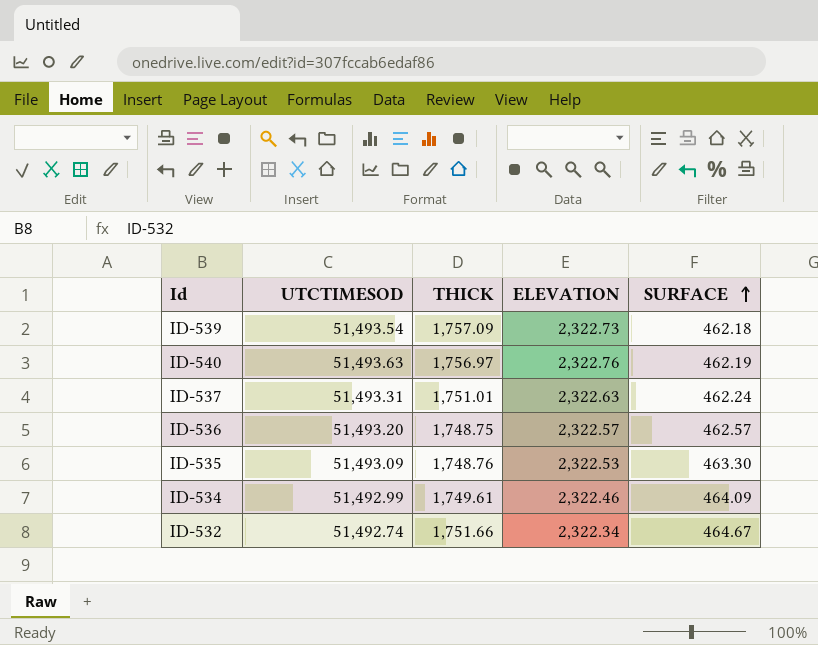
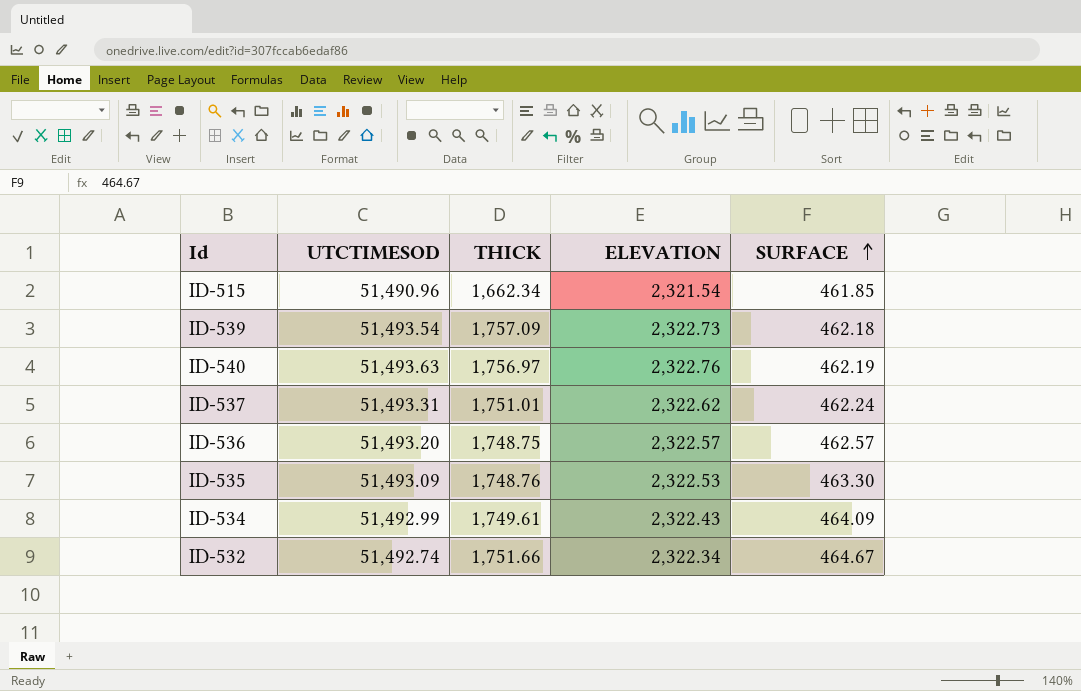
row ID-515: none -> 51,490.96 | 1,662.34 | 2,321.54 | 461.85
ID-537 | ELEVATION: 2,322.63 -> 2,322.62
ID-534 | ELEVATION: 2,322.46 -> 2,322.43

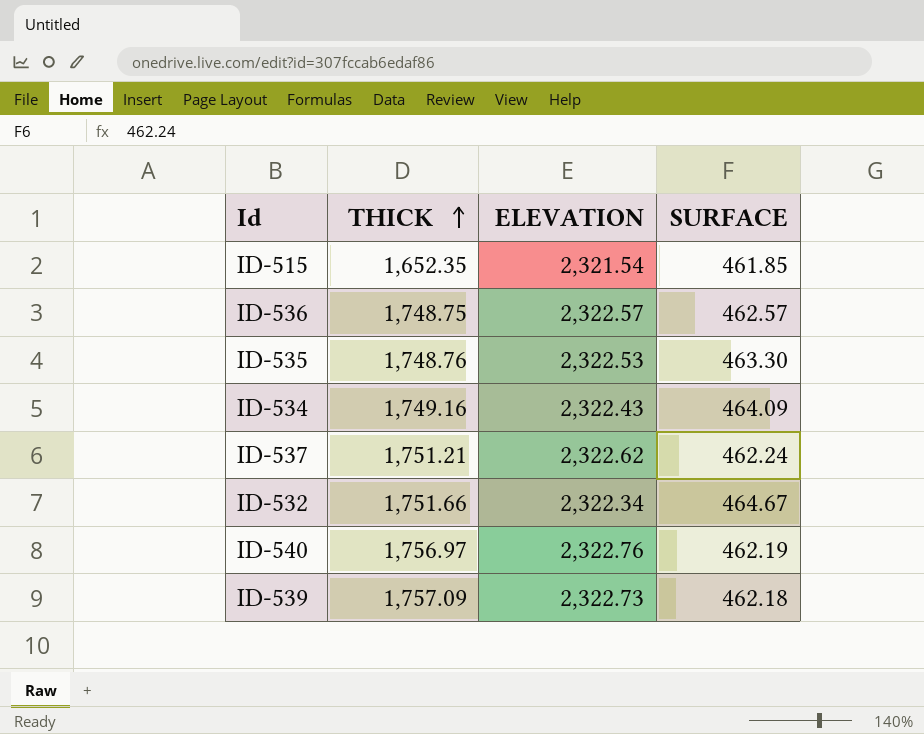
row order: SURFACE ascending -> THICK ascending
column UTCTIMESOD | position: 2 -> none
ID-515 | THICK: 1,662.34 -> 1,652.35
ID-534 | THICK: 1,749.61 -> 1,749.16
ID-537 | THICK: 1,751.01 -> 1,751.21

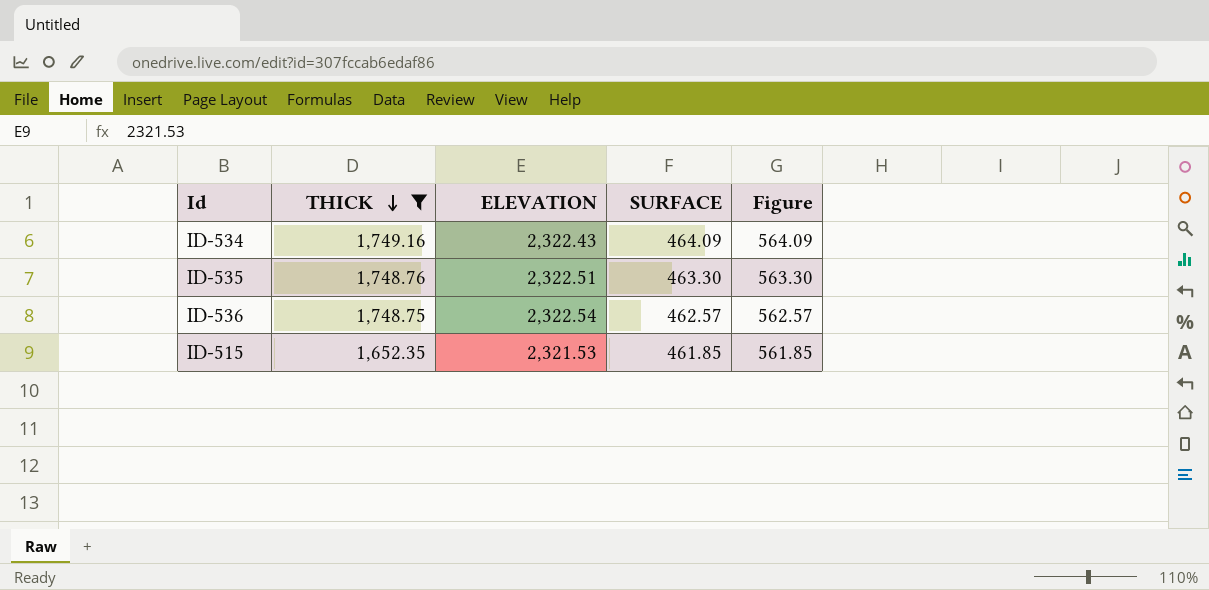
filter: none -> THICK <= 1,749.16
row order: THICK ascending -> THICK descending
column Figure | formula: none -> [SURFACE] + 100
ID-535 | ELEVATION: 2,322.53 -> 2,322.51
ID-536 | ELEVATION: 2,322.57 -> 2,322.54
ID-515 | ELEVATION: 2,321.54 -> 2,321.53

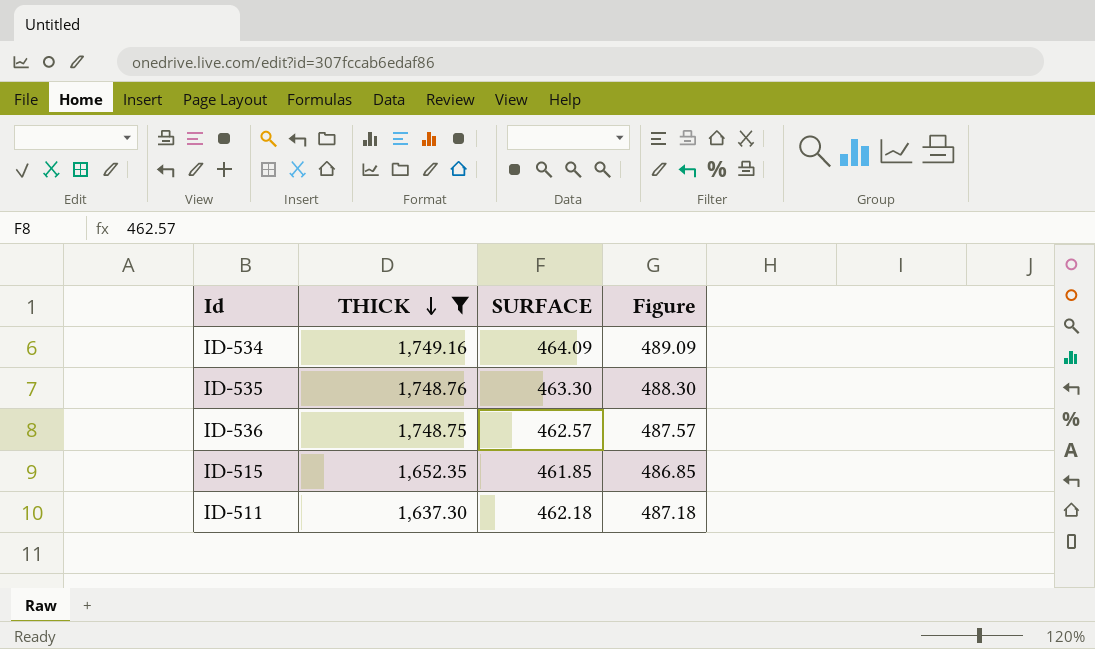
column ELEVATION | position: 3 -> none
column Figure | formula: [SURFACE] + 100 -> [SURFACE] + 25
row ID-511: none -> 1,637.30 | 462.18 | 487.18

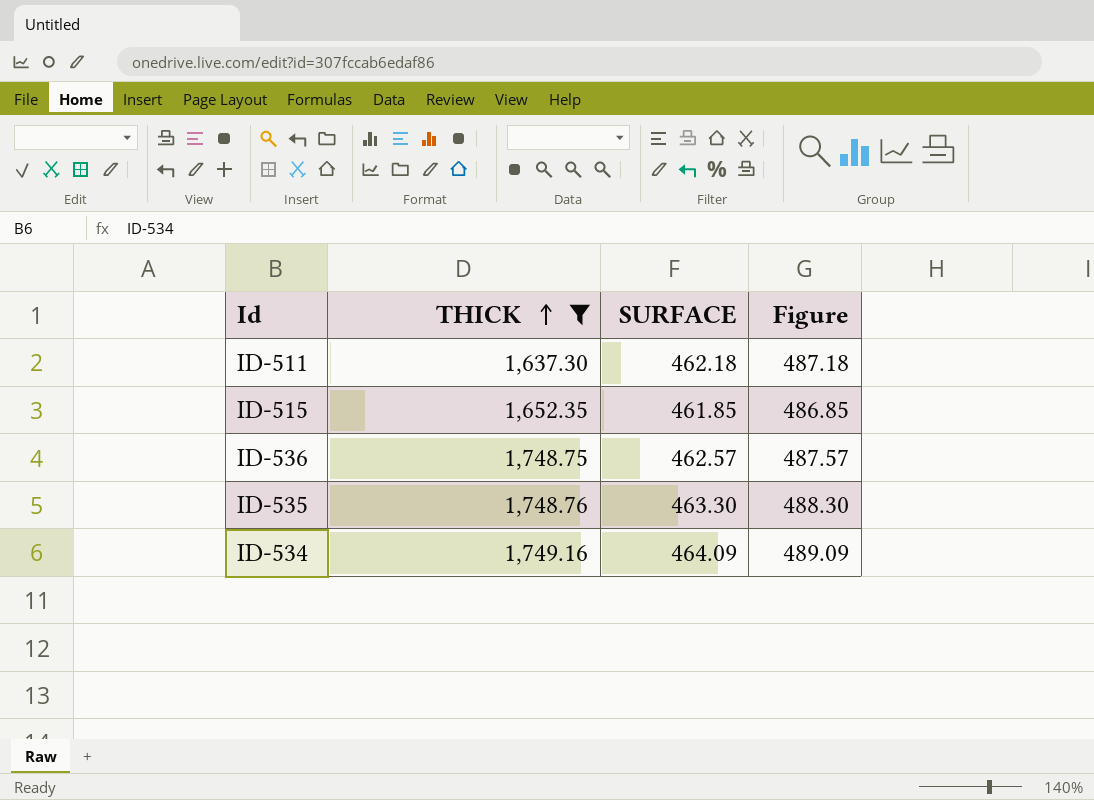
row order: THICK descending -> THICK ascending

